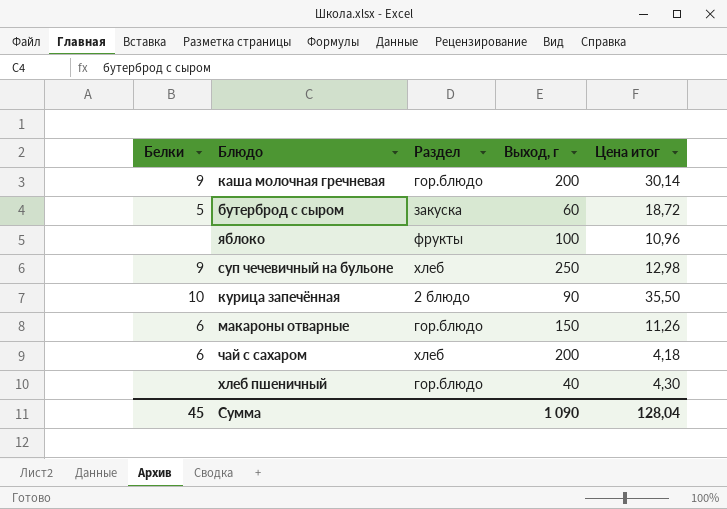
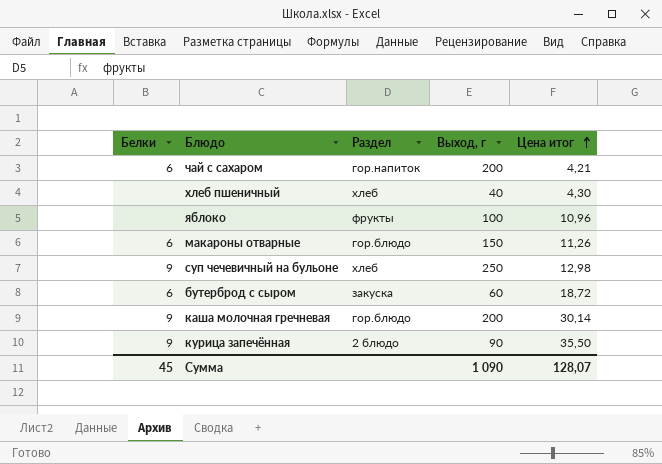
row order: none -> Цена итог ascending
чай с сахаром | Раздел: хлеб -> гор.напиток
чай с сахаром | Цена итог: 4,18 -> 4,21
хлеб пшеничный | Раздел: гор.блюдо -> хлеб
бутерброд с сыром | Белки: 5 -> 6
курица запечённая | Белки: 10 -> 9
Сумма | Цена итог: 128,04 -> 128,07

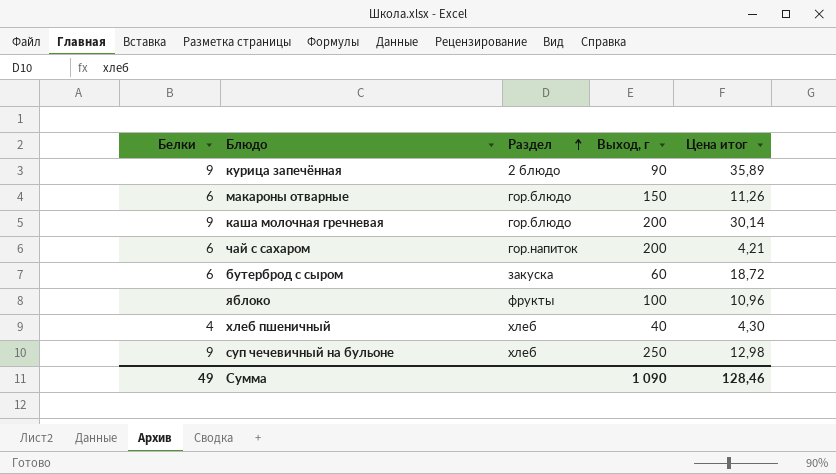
row order: Цена итог ascending -> Раздел ascending
курица запечённая | Цена итог: 35,50 -> 35,89
хлеб пшеничный | Белки: none -> 4
Сумма | Белки: 45 -> 49
Сумма | Цена итог: 128,07 -> 128,46

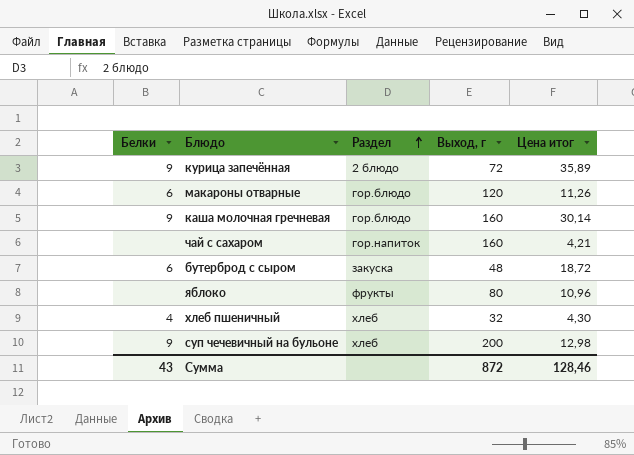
курица запечённая | Выход, г: 90 -> 72
макароны отварные | Выход, г: 150 -> 120
каша молочная гречневая | Выход, г: 200 -> 160
чай с сахаром | Белки: 6 -> none
чай с сахаром | Выход, г: 200 -> 160
бутерброд с сыром | Выход, г: 60 -> 48
яблоко | Выход, г: 100 -> 80
хлеб пшеничный | Выход, г: 40 -> 32
суп чечевичный на бульоне | Выход, г: 250 -> 200
Сумма | Белки: 49 -> 43
Сумма | Выход, г: 1 090 -> 872

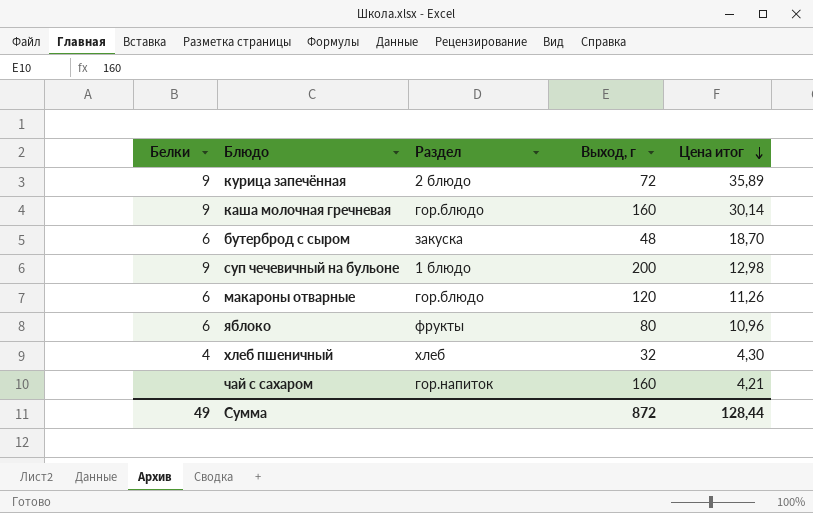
row order: Раздел ascending -> Цена итог descending
бутерброд с сыром | Цена итог: 18,72 -> 18,70
суп чечевичный на бульоне | Раздел: хлеб -> 1 блюдо
яблоко | Белки: none -> 6
Сумма | Белки: 43 -> 49
Сумма | Цена итог: 128,46 -> 128,44

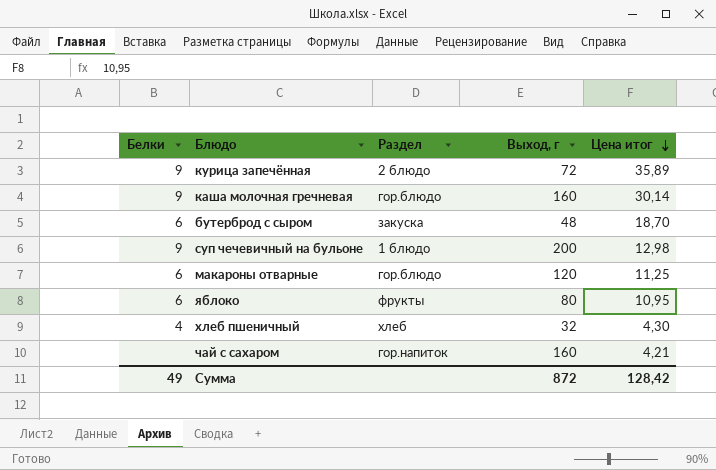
макароны отварные | Цена итог: 11,26 -> 11,25
яблоко | Цена итог: 10,96 -> 10,95
Сумма | Цена итог: 128,44 -> 128,42

